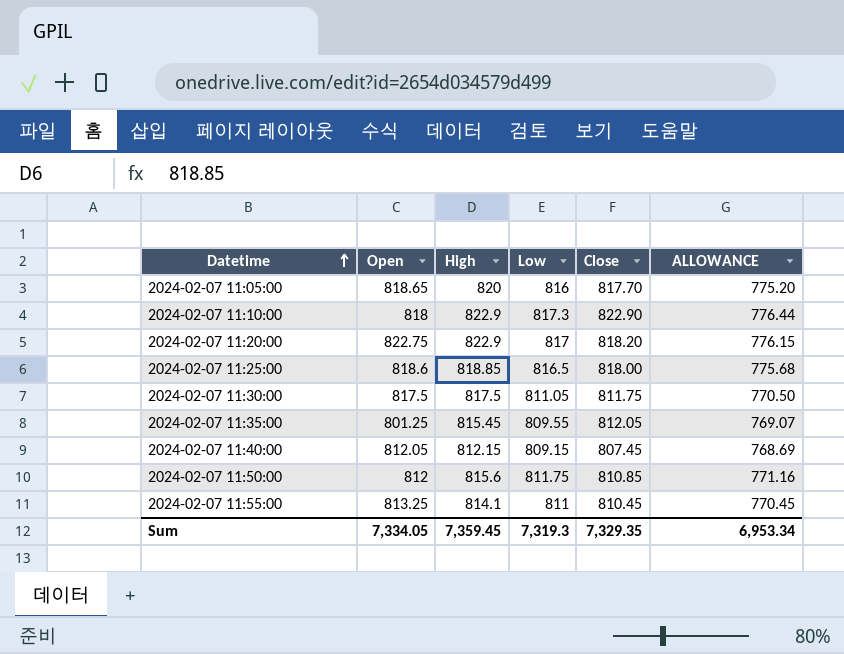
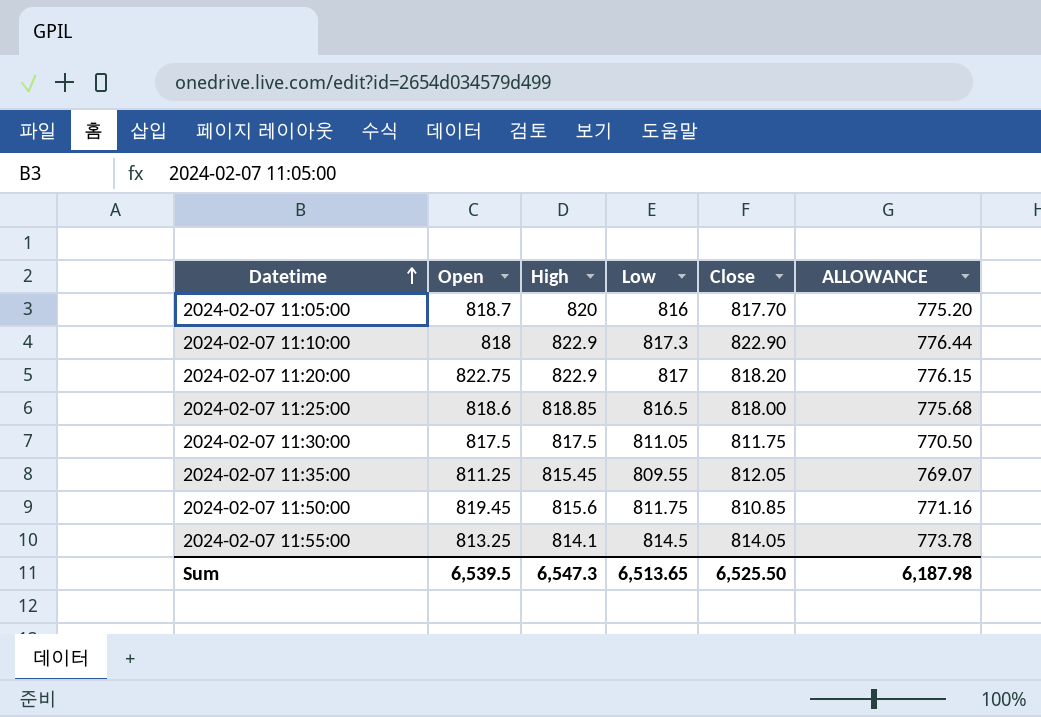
row 2024-02-07 11:40:00: 812.05 | 812.15 | 809.15 | 807.45 | 768.69 -> none
2024-02-07 11:05:00 | Open: 818.65 -> 818.7
2024-02-07 11:35:00 | Open: 801.25 -> 811.25
2024-02-07 11:50:00 | Open: 812 -> 819.45
2024-02-07 11:55:00 | Low: 811 -> 814.5
2024-02-07 11:55:00 | Close: 810.45 -> 814.05
2024-02-07 11:55:00 | ALLOWANCE: 770.45 -> 773.78
Sum | Open: 7,334.05 -> 6,539.5
Sum | High: 7,359.45 -> 6,547.3
Sum | Low: 7,319.3 -> 6,513.65
Sum | Close: 7,329.35 -> 6,525.50
Sum | ALLOWANCE: 6,953.34 -> 6,187.98

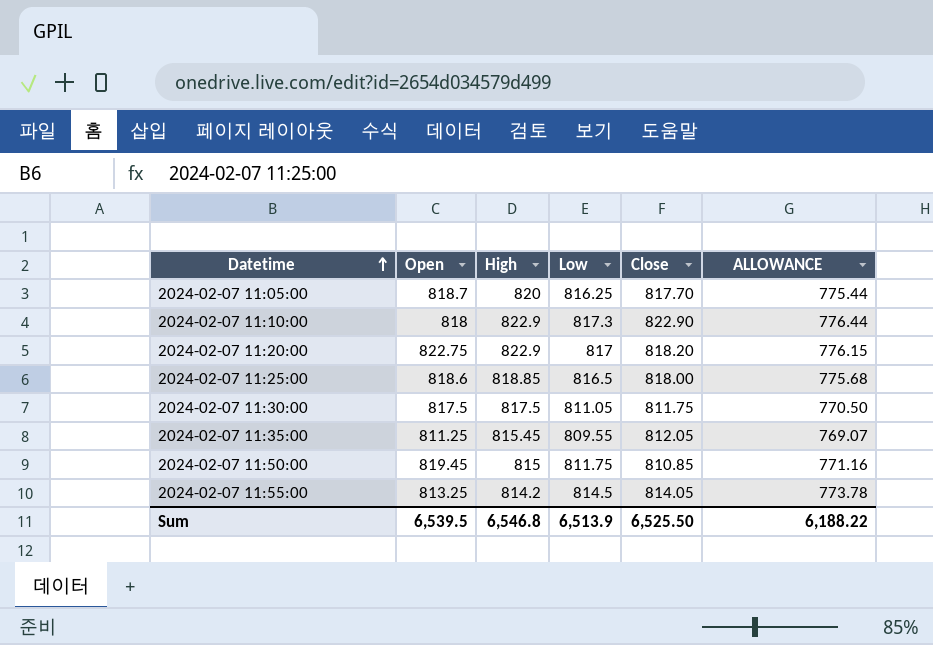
2024-02-07 11:05:00 | Low: 816 -> 816.25
2024-02-07 11:05:00 | ALLOWANCE: 775.20 -> 775.44
2024-02-07 11:50:00 | High: 815.6 -> 815
2024-02-07 11:55:00 | High: 814.1 -> 814.2
Sum | High: 6,547.3 -> 6,546.8
Sum | Low: 6,513.65 -> 6,513.9
Sum | ALLOWANCE: 6,187.98 -> 6,188.22

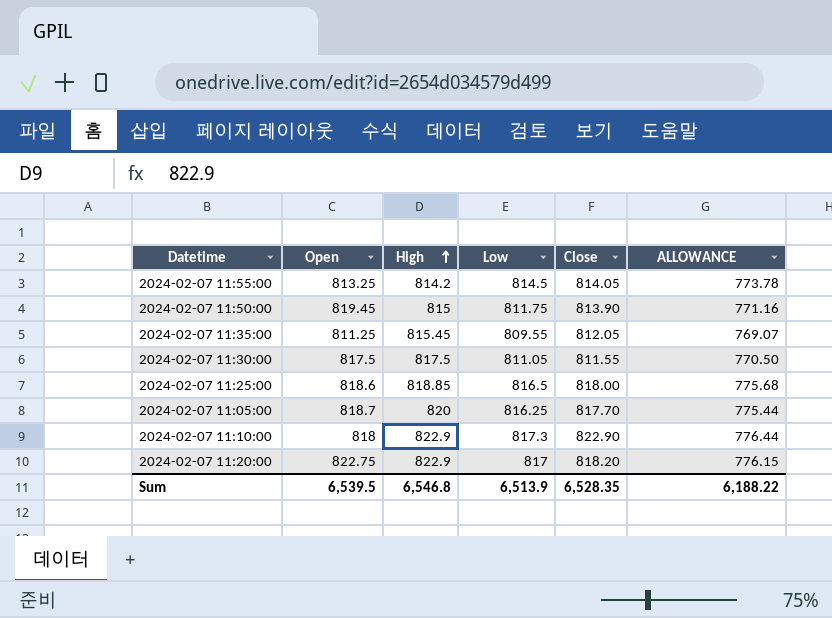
row order: Datetime ascending -> High ascending
2024-02-07 11:50:00 | Close: 810.85 -> 813.90
2024-02-07 11:30:00 | Close: 811.75 -> 811.55
Sum | Close: 6,525.50 -> 6,528.35

